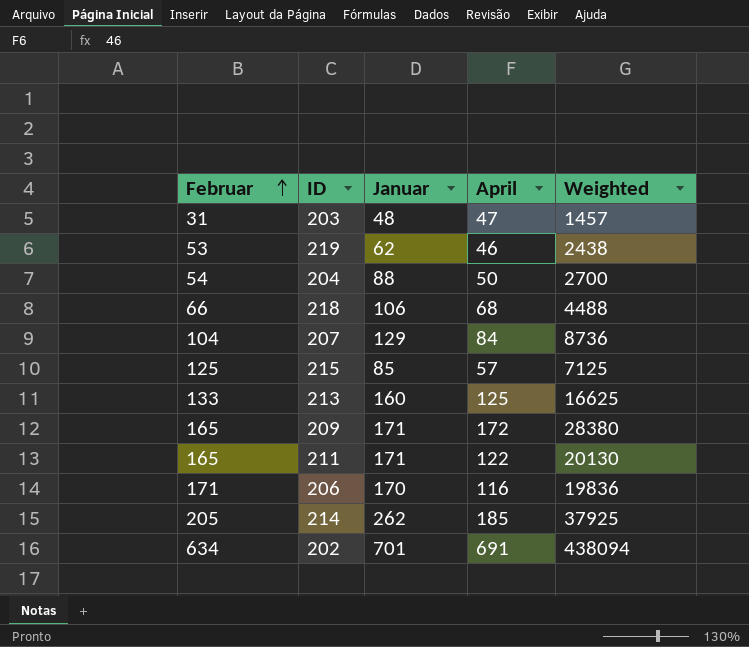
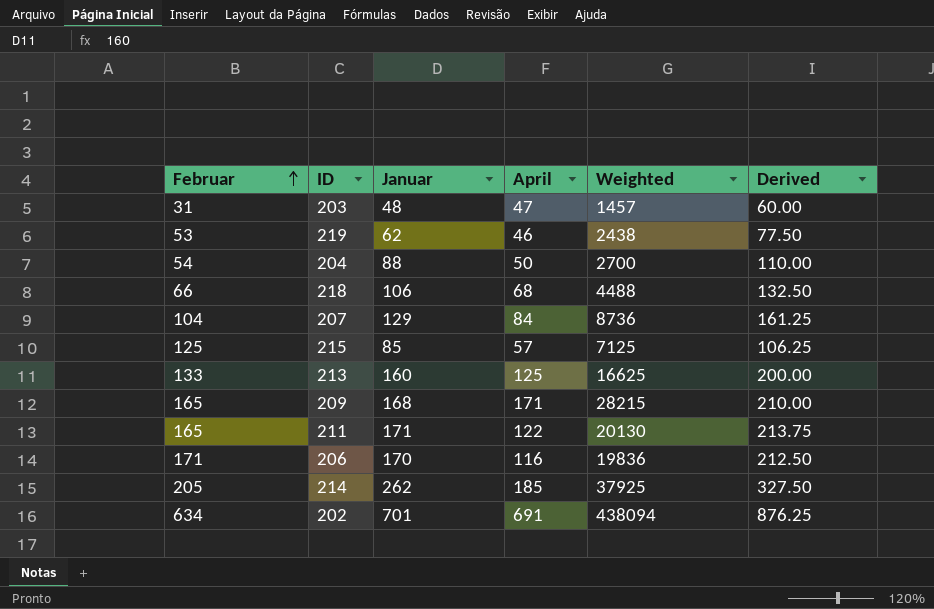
column Derived | formula: none -> [Januar] * 1.25
209 | Januar: 171 -> 168
209 | April: 172 -> 171
209 | Weighted: 28380 -> 28215

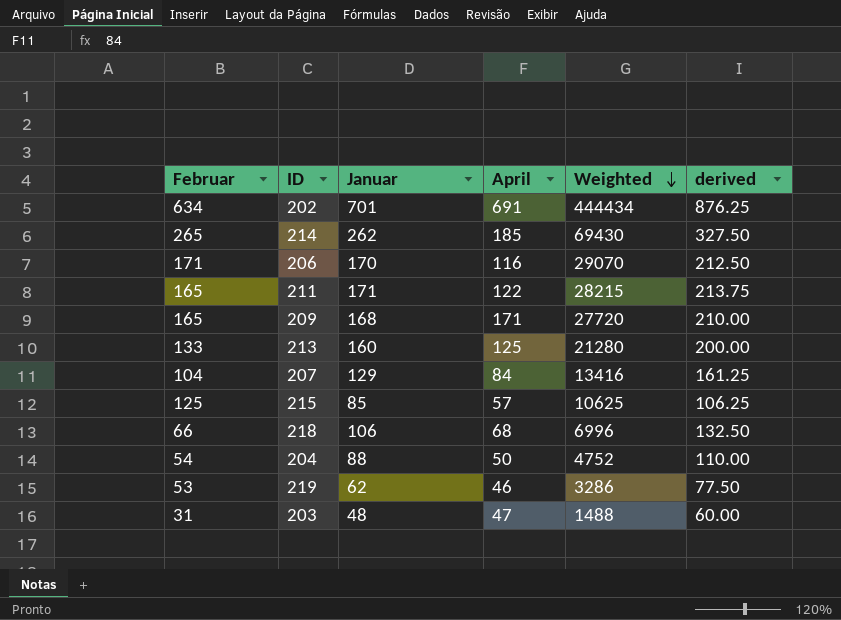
row order: Februar ascending -> Weighted descending
column Weighted | formula: [Februar] * [April] -> [Februar] * [Januar]
column name: Derived -> derived
214 | Februar: 205 -> 265

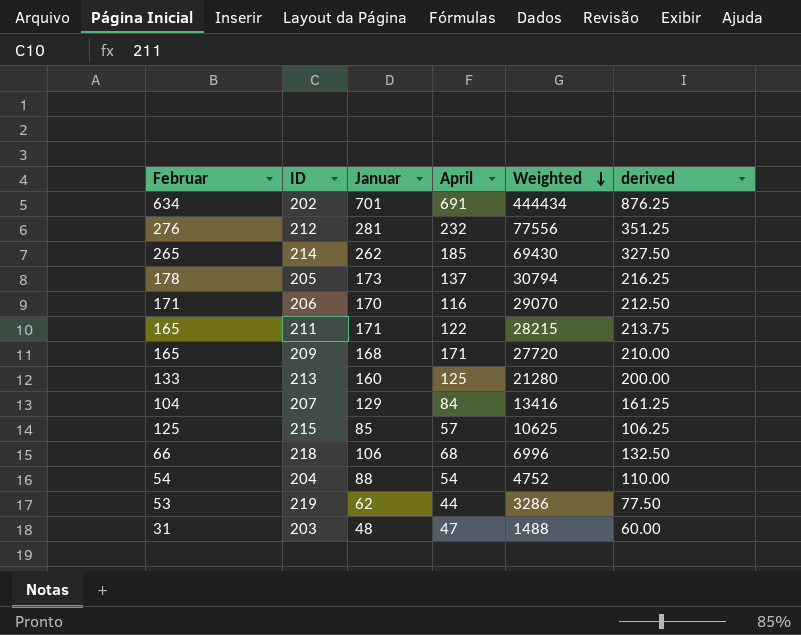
row 212: none -> 276 | 281 | 232 | 77556 | 351.25
row 205: none -> 178 | 173 | 137 | 30794 | 216.25
204 | April: 50 -> 54
219 | April: 46 -> 44

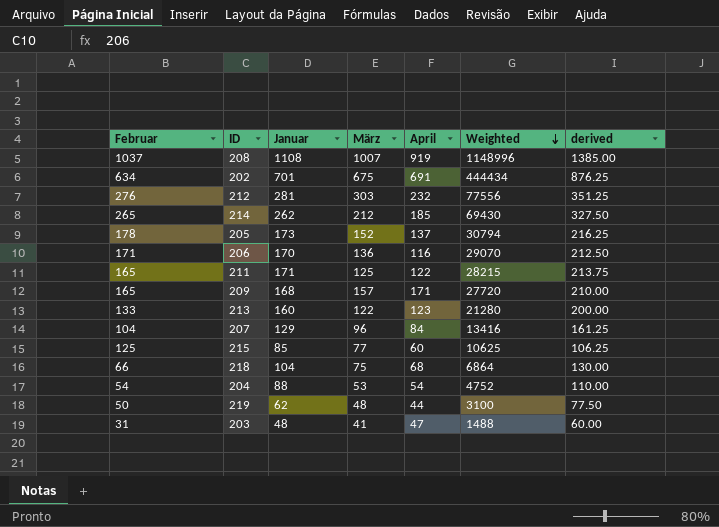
column März | position: none -> 4
row 208: none -> 1037 | 1108 | 1007 | 919 | 1148996 | 1385.00
213 | April: 125 -> 123
215 | April: 57 -> 60
218 | Januar: 106 -> 104
218 | Weighted: 6996 -> 6864
218 | derived: 132.50 -> 130.00
219 | Februar: 53 -> 50
219 | Weighted: 3286 -> 3100

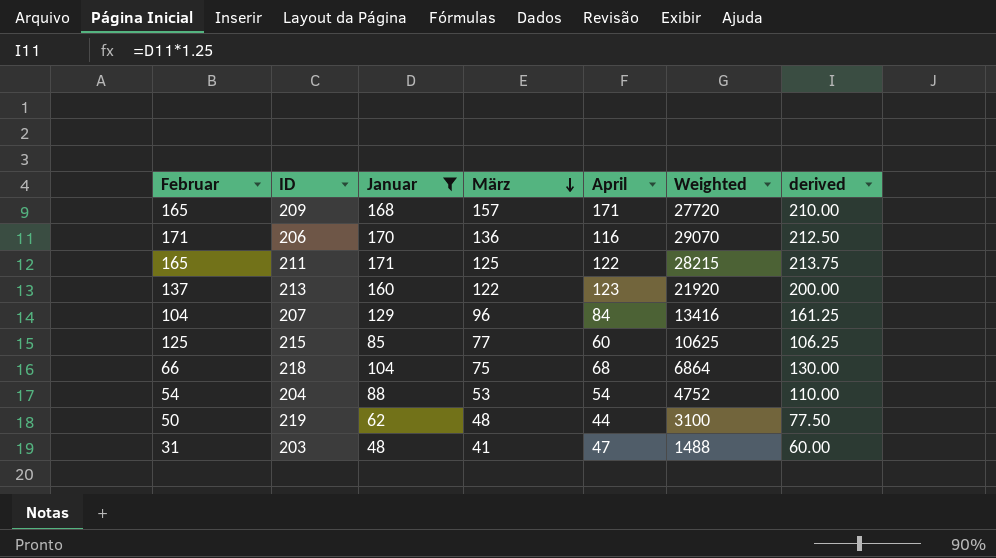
filter: none -> Januar <= 171
row order: Weighted descending -> März descending
213 | Februar: 133 -> 137
213 | Weighted: 21280 -> 21920

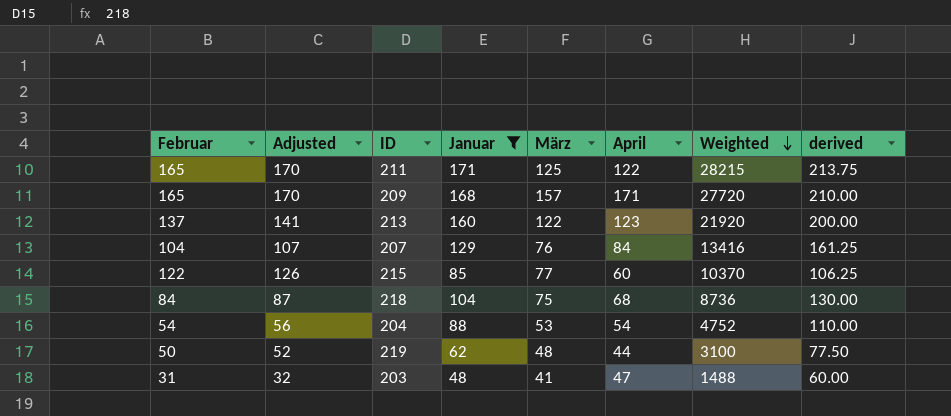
row order: März descending -> Weighted descending
column Adjusted | formula: none -> [Februar] * 1.03
row 206: 171 | 170 | 136 | 116 | 29070 | 212.50 -> none
207 | März: 96 -> 76
215 | Februar: 125 -> 122
215 | Weighted: 10625 -> 10370
218 | Februar: 66 -> 84
218 | Weighted: 6864 -> 8736

